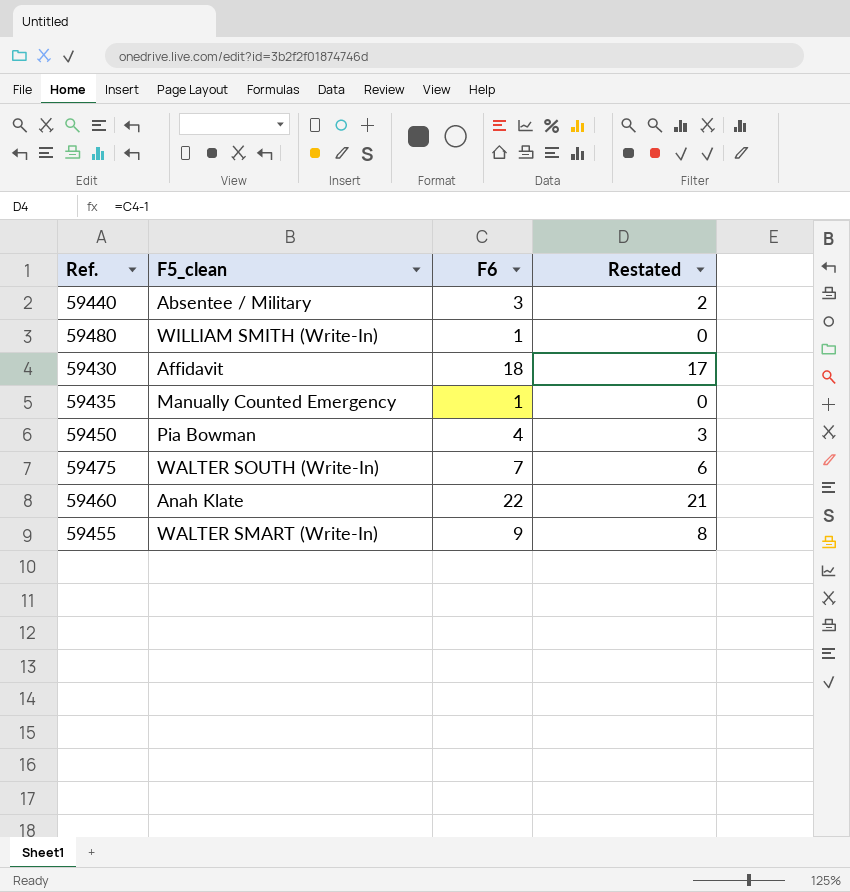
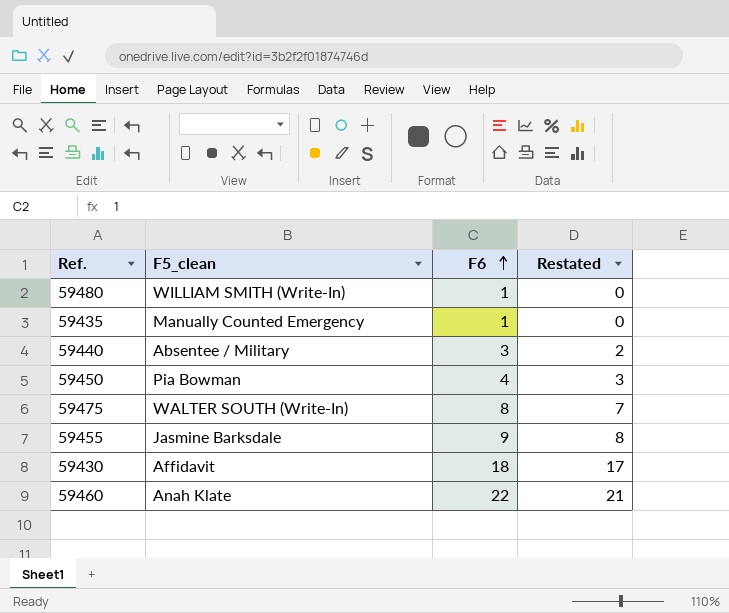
row order: none -> F6 ascending
59475 | F6: 7 -> 8
59475 | Restated: 6 -> 7
59455 | F5_clean: WALTER SMART (Write-In) -> Jasmine Barksdale

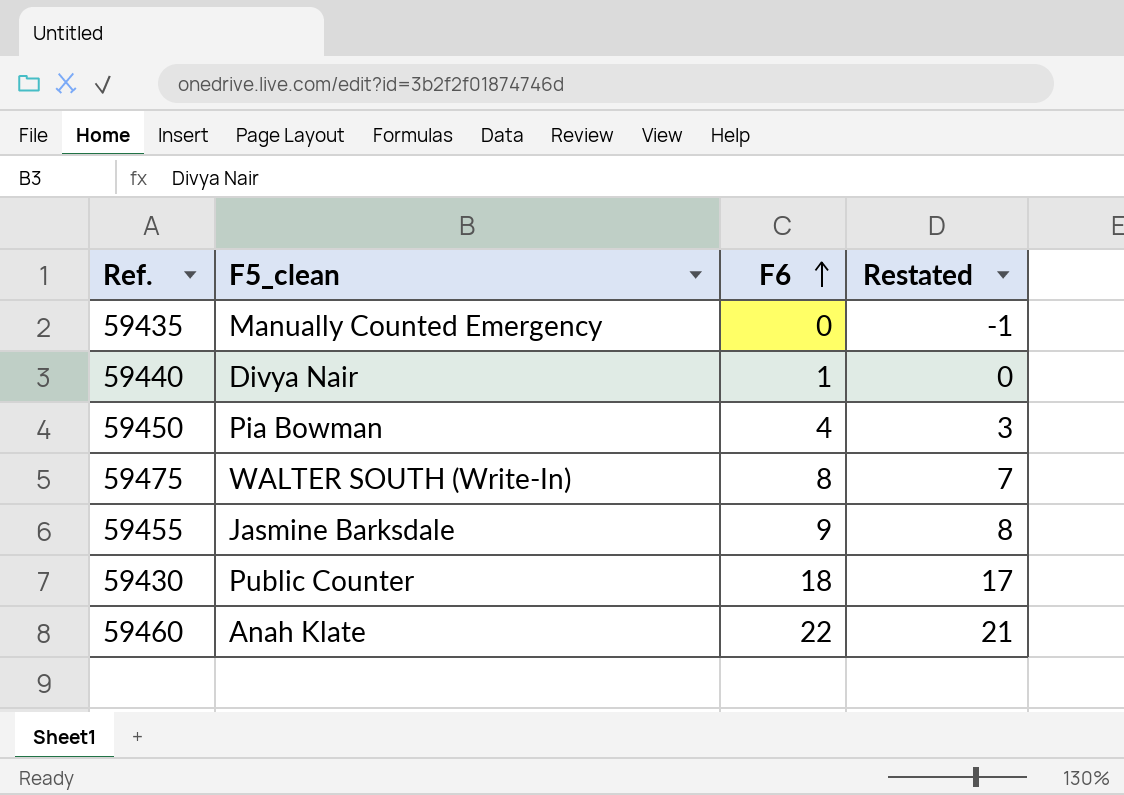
row 59480: WILLIAM SMITH (Write-In) | 1 | 0 -> none
59435 | F6: 1 -> 0
59435 | Restated: 0 -> -1
59440 | F5_clean: Absentee / Military -> Divya Nair
59440 | F6: 3 -> 1
59440 | Restated: 2 -> 0
59430 | F5_clean: Affidavit -> Public Counter

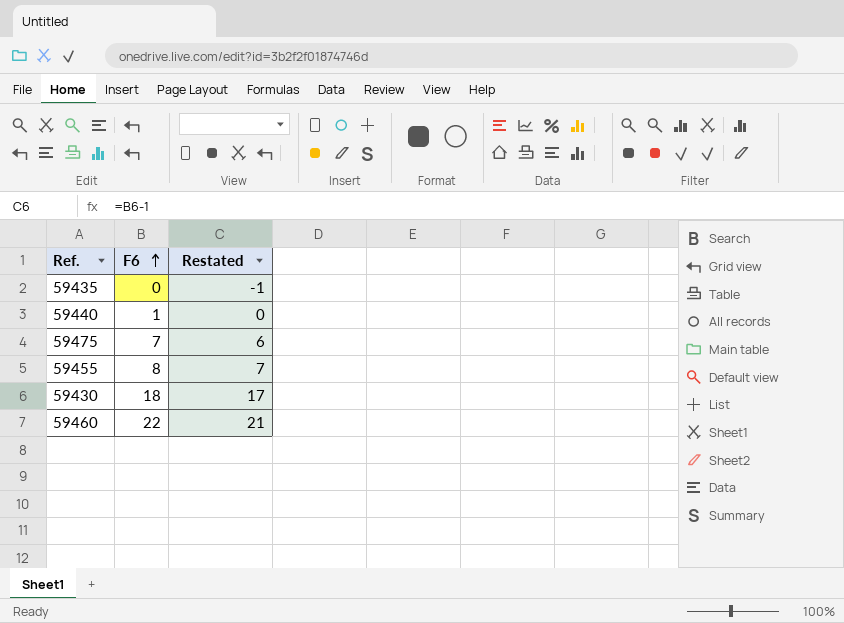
column F5_clean | position: 2 -> none
row 59450: Pia Bowman | 4 | 3 -> none
59475 | F6: 8 -> 7
59475 | Restated: 7 -> 6
59455 | F6: 9 -> 8
59455 | Restated: 8 -> 7

